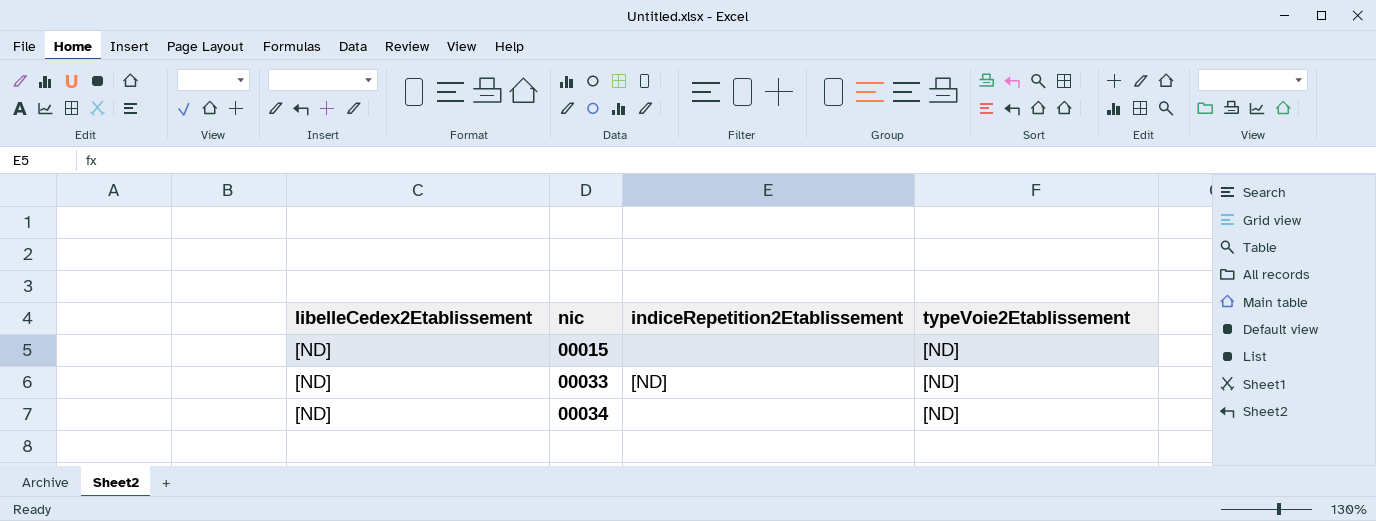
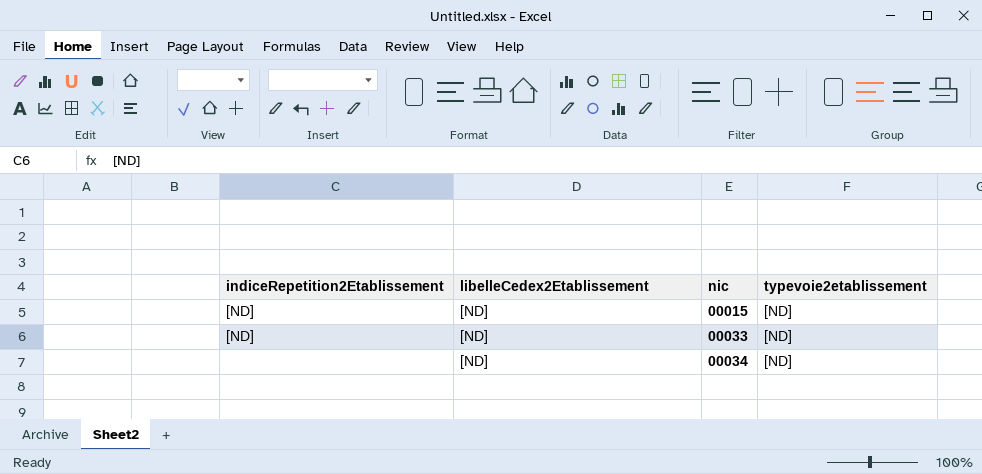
column indiceRepetition2Etablissement | position: 3 -> 1
column name: typeVoie2Etablissement -> typevoie2etablissement
00015 | indiceRepetition2Etablissement: none -> [ND]

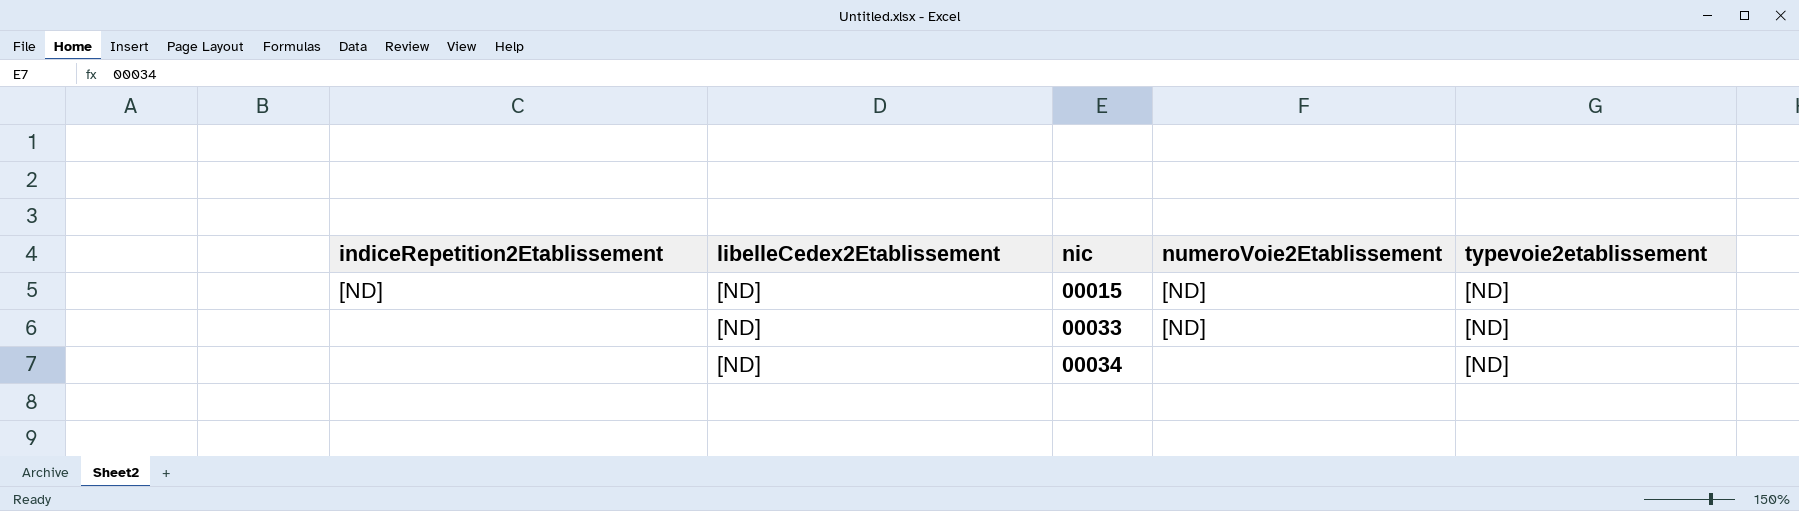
column numeroVoie2Etablissement | position: none -> 4
00033 | indiceRepetition2Etablissement: [ND] -> none

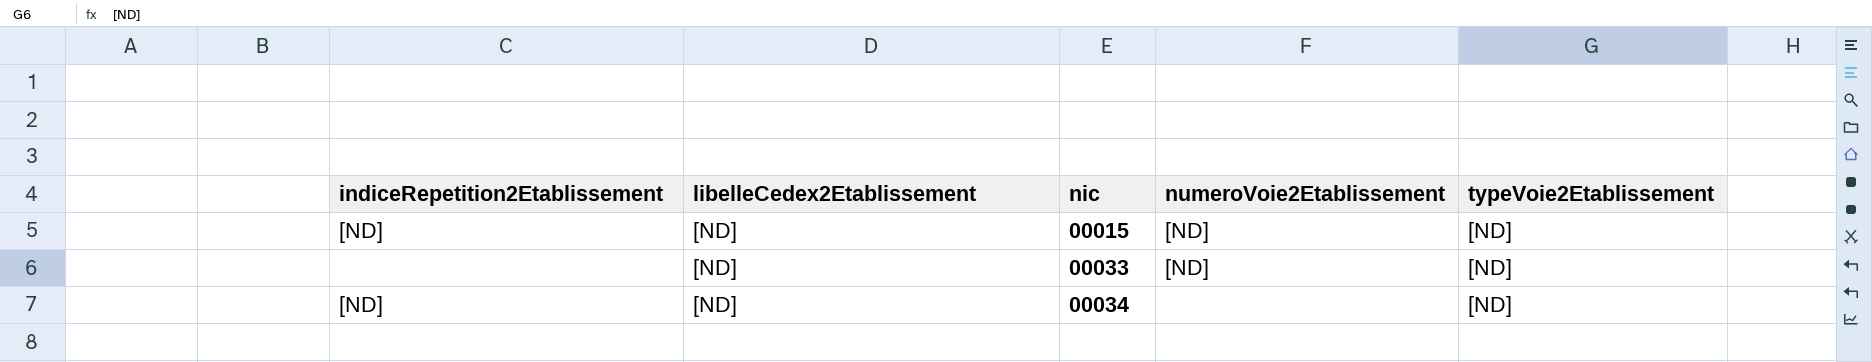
column name: typevoie2etablissement -> typeVoie2Etablissement
00034 | indiceRepetition2Etablissement: none -> [ND]

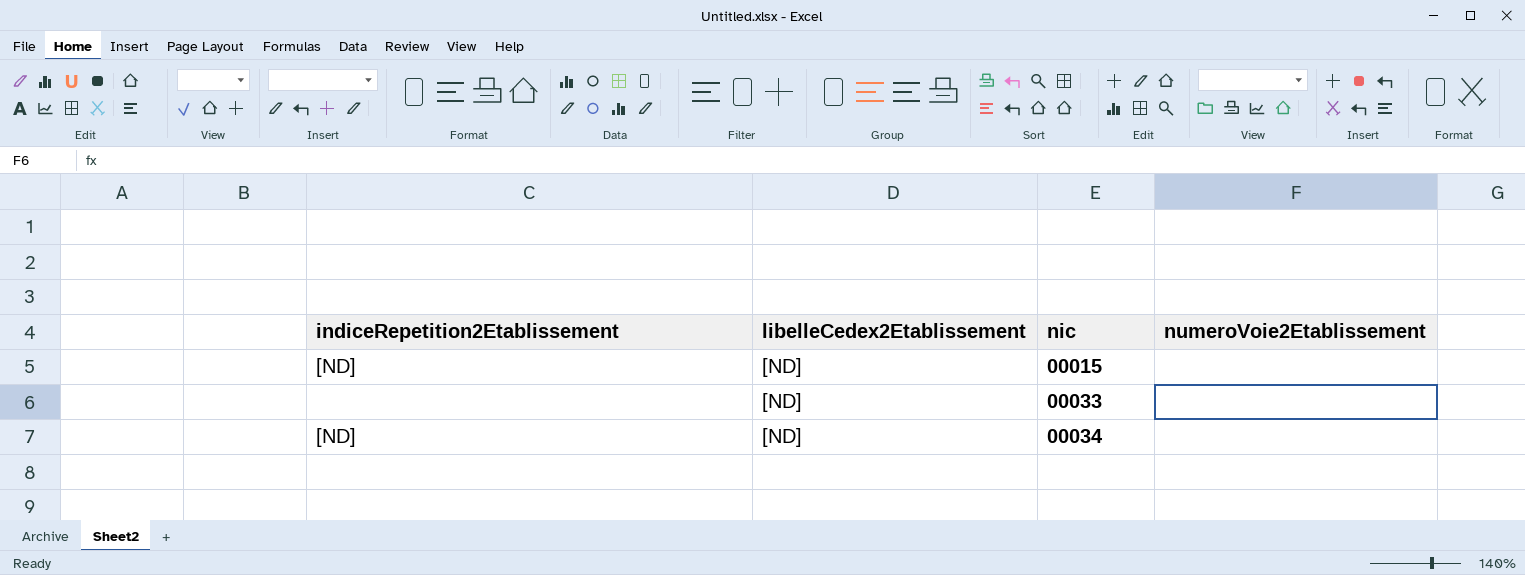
column typeVoie2Etablissement | position: 5 -> none
00015 | numeroVoie2Etablissement: [ND] -> none
00033 | numeroVoie2Etablissement: [ND] -> none

